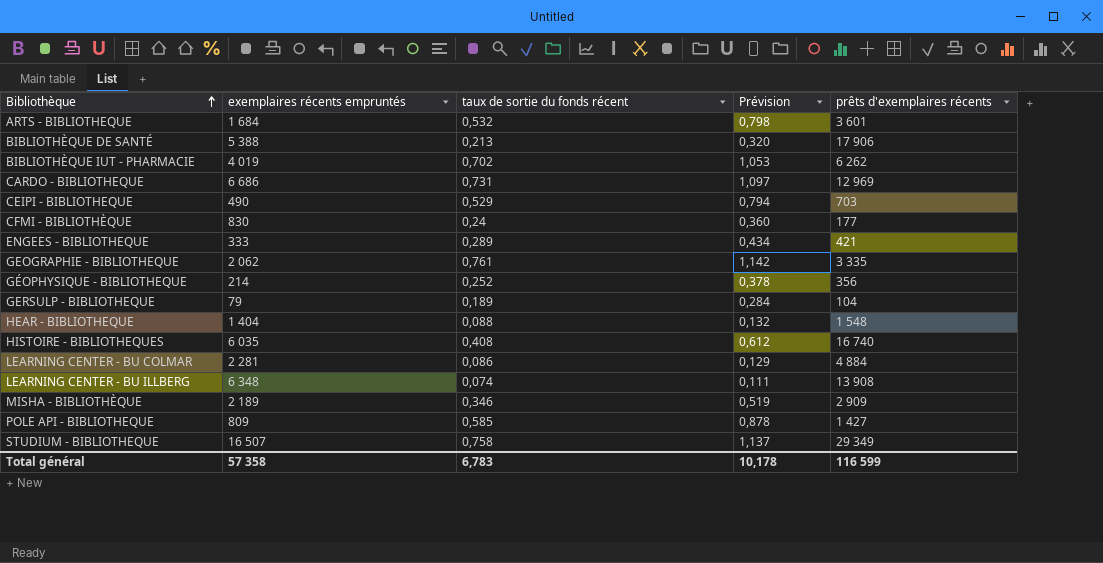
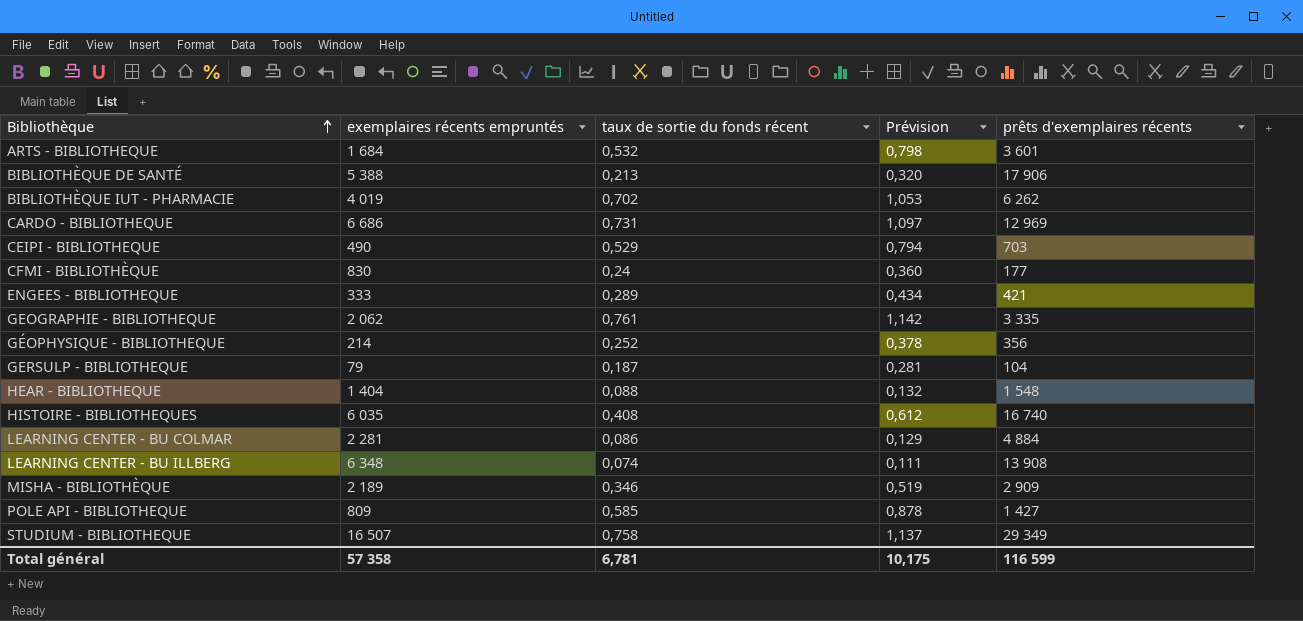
GERSULP - BIBLIOTHEQUE | taux de sortie du fonds récent: 0,189 -> 0,187
GERSULP - BIBLIOTHEQUE | Prévision: 0,284 -> 0,281
Total général | taux de sortie du fonds récent: 6,783 -> 6,781
Total général | Prévision: 10,178 -> 10,175

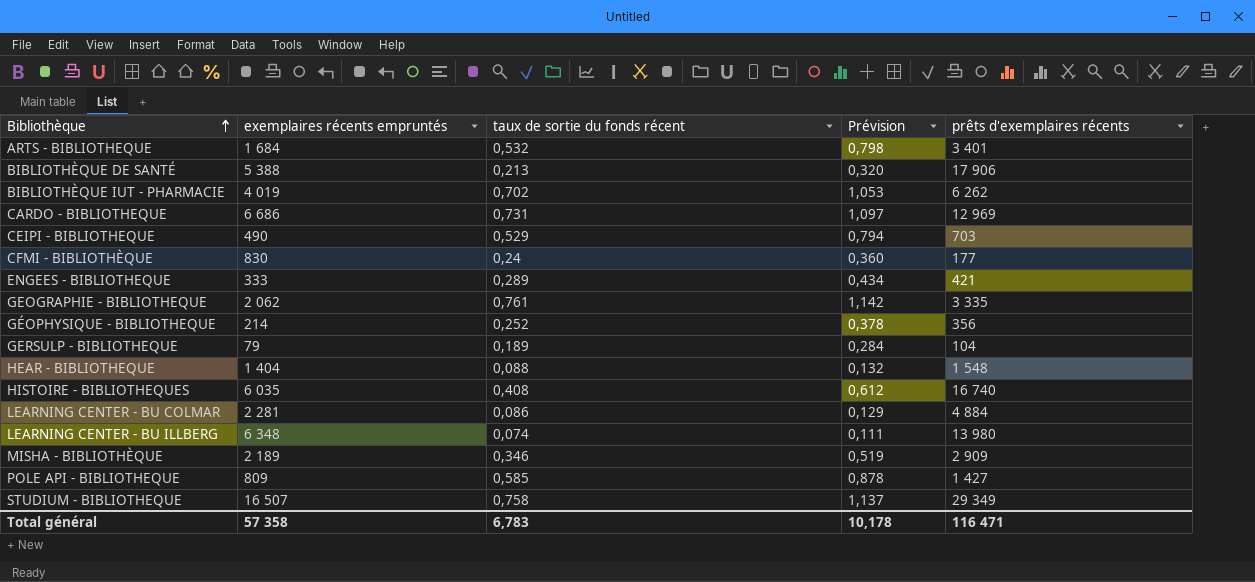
ARTS - BIBLIOTHEQUE | prêts d'exemplaires récents: 3 601 -> 3 401
GERSULP - BIBLIOTHEQUE | taux de sortie du fonds récent: 0,187 -> 0,189
GERSULP - BIBLIOTHEQUE | Prévision: 0,281 -> 0,284
LEARNING CENTER - BU ILLBERG | prêts d'exemplaires récents: 13 908 -> 13 980
Total général | taux de sortie du fonds récent: 6,781 -> 6,783
Total général | Prévision: 10,175 -> 10,178
Total général | prêts d'exemplaires récents: 116 599 -> 116 471

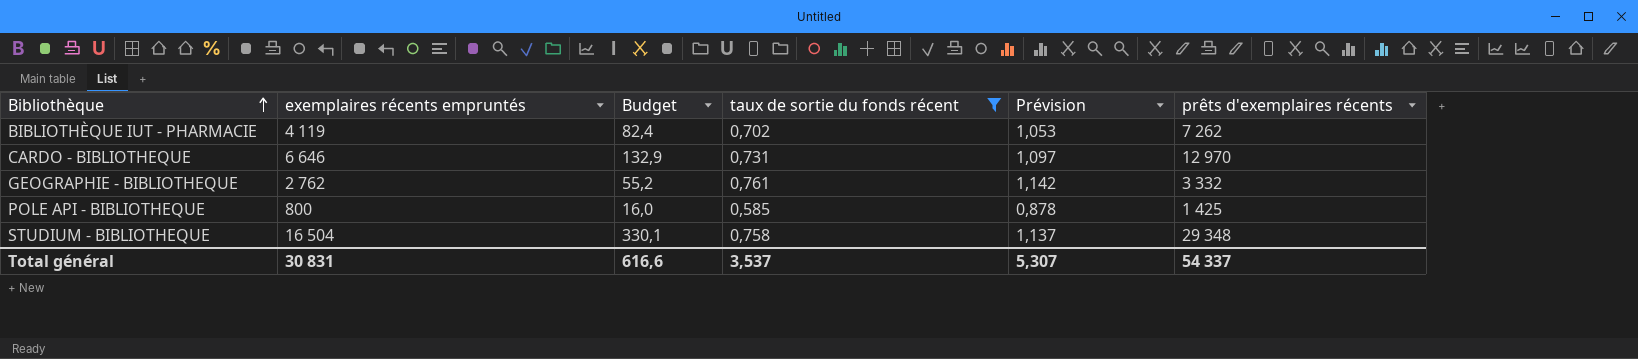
filter: none -> taux de sortie du fonds récent >= 0,585
column Budget | formula: none -> [exemplaires récents empruntés] * 0,02
BIBLIOTHÈQUE IUT - PHARMACIE | exemplaires récents empruntés: 4 019 -> 4 119
BIBLIOTHÈQUE IUT - PHARMACIE | prêts d'exemplaires récents: 6 262 -> 7 262
CARDO - BIBLIOTHEQUE | exemplaires récents empruntés: 6 686 -> 6 646
CARDO - BIBLIOTHEQUE | prêts d'exemplaires récents: 12 969 -> 12 970
GEOGRAPHIE - BIBLIOTHEQUE | exemplaires récents empruntés: 2 062 -> 2 762
GEOGRAPHIE - BIBLIOTHEQUE | prêts d'exemplaires récents: 3 335 -> 3 332
POLE API - BIBLIOTHEQUE | exemplaires récents empruntés: 809 -> 800
POLE API - BIBLIOTHEQUE | prêts d'exemplaires récents: 1 427 -> 1 425
STUDIUM - BIBLIOTHEQUE | exemplaires récents empruntés: 16 507 -> 16 504
STUDIUM - BIBLIOTHEQUE | prêts d'exemplaires récents: 29 349 -> 29 348
Total général | exemplaires récents empruntés: 57 358 -> 30 831
Total général | taux de sortie du fonds récent: 6,783 -> 3,537
Total général | Prévision: 10,178 -> 5,307
Total général | prêts d'exemplaires récents: 116 471 -> 54 337

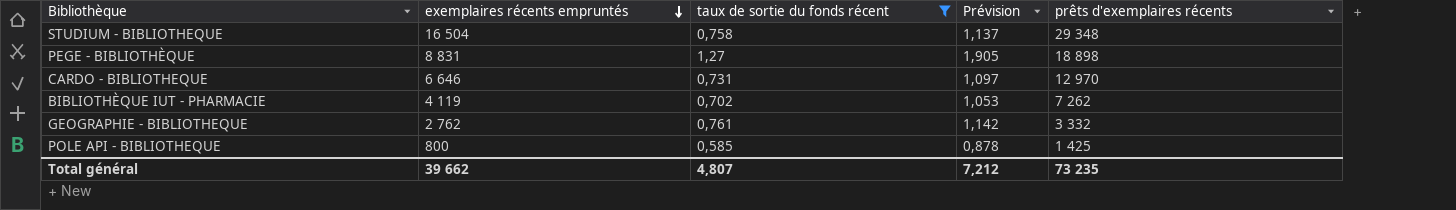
row order: Bibliothèque ascending -> exemplaires récents empruntés descending
column Budget | formula: [exemplaires récents empruntés] * 0,02 -> none
row PEGE - BIBLIOTHÈQUE: none -> 8 831 | 1,27 | 1,905 | 18 898
Total général | exemplaires récents empruntés: 30 831 -> 39 662
Total général | taux de sortie du fonds récent: 3,537 -> 4,807
Total général | Prévision: 5,307 -> 7,212
Total général | prêts d'exemplaires récents: 54 337 -> 73 235

